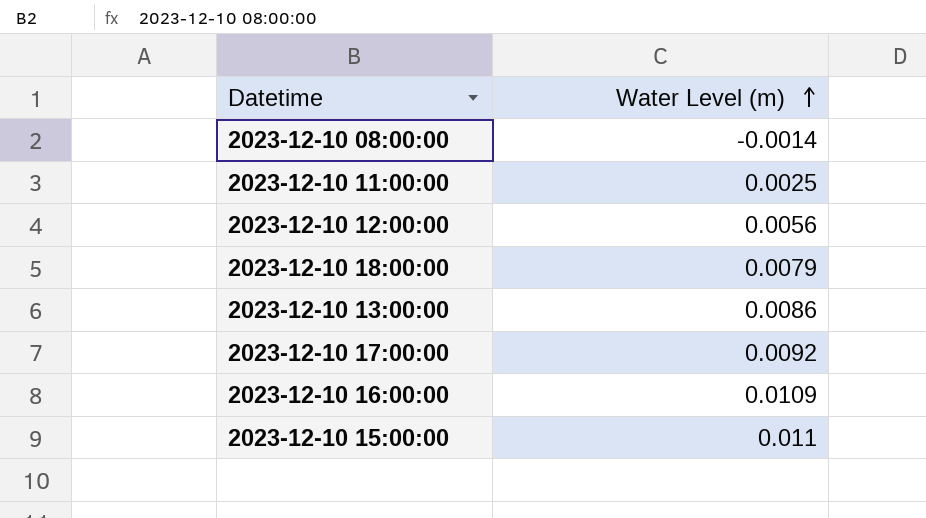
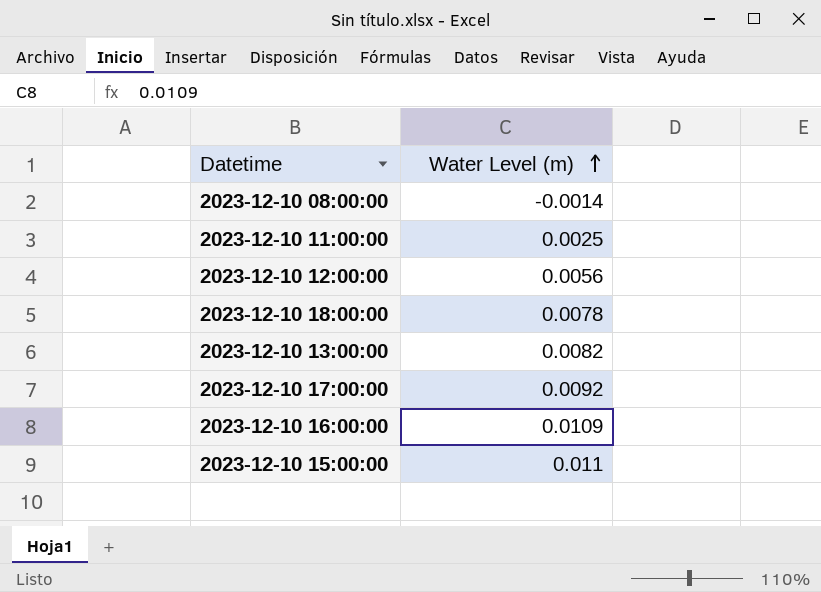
2023-12-10 18:00:00 | Water Level (m): 0.0079 -> 0.0078
2023-12-10 13:00:00 | Water Level (m): 0.0086 -> 0.0082

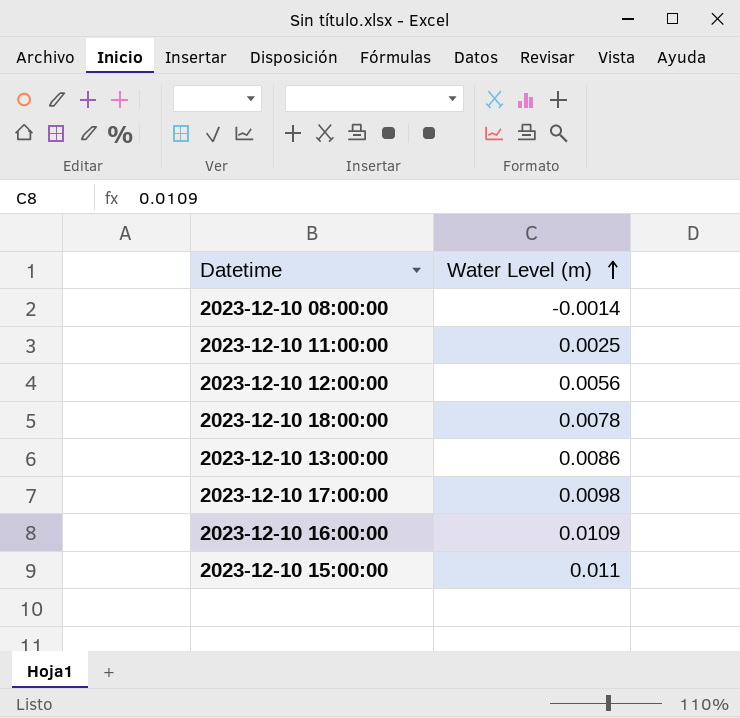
2023-12-10 13:00:00 | Water Level (m): 0.0082 -> 0.0086
2023-12-10 17:00:00 | Water Level (m): 0.0092 -> 0.0098

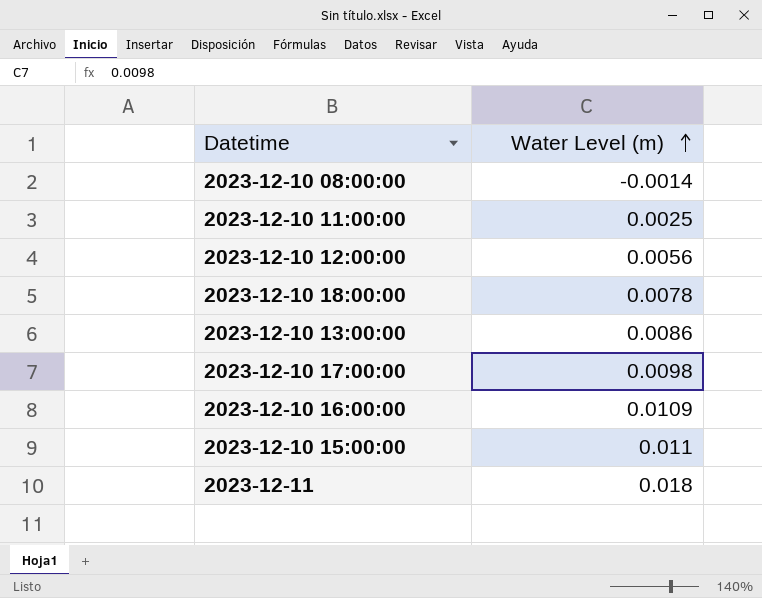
row 2023-12-11: none -> 0.018

